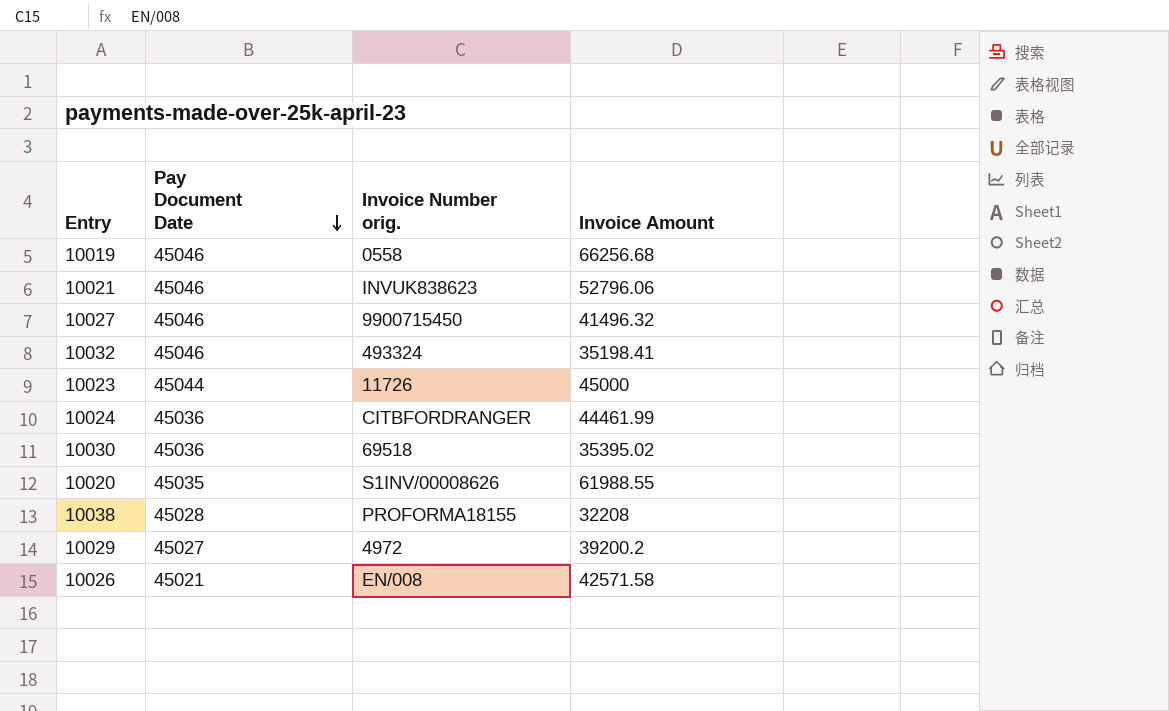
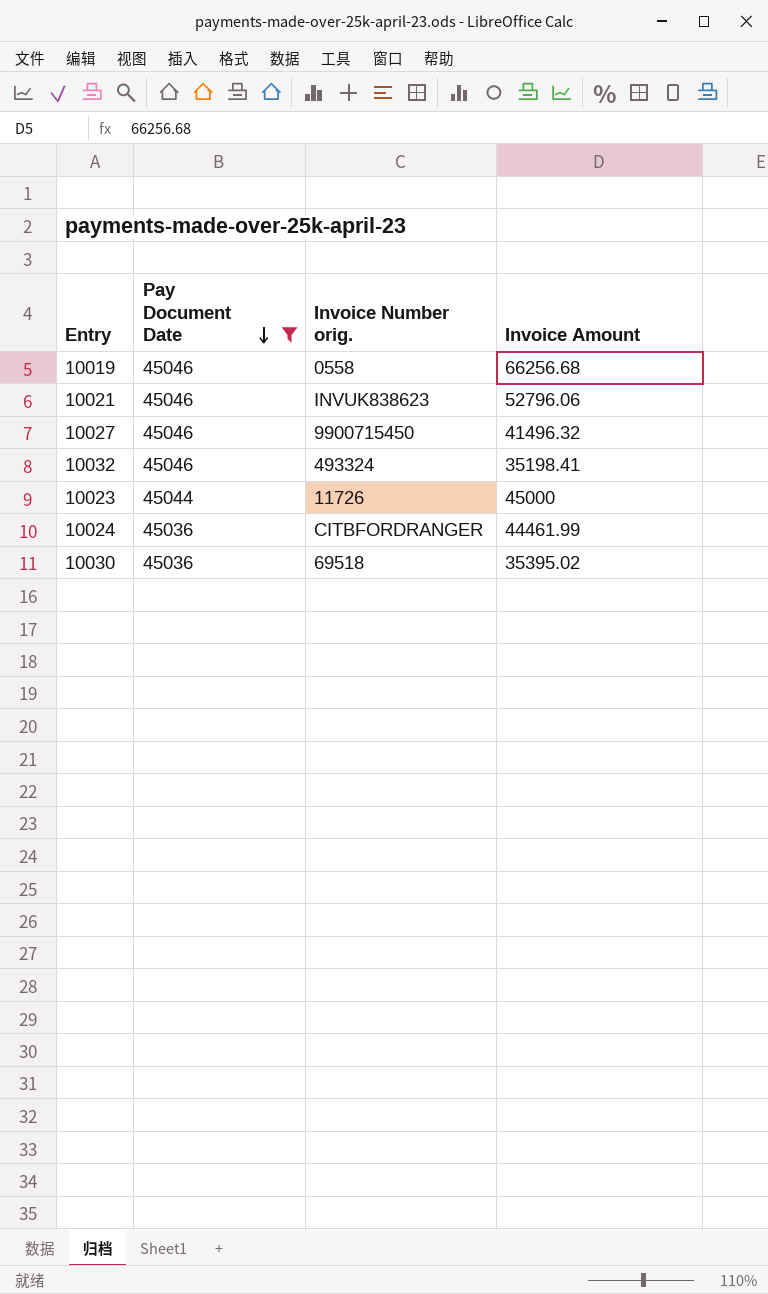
filter: none -> Pay Document Date >= 45036

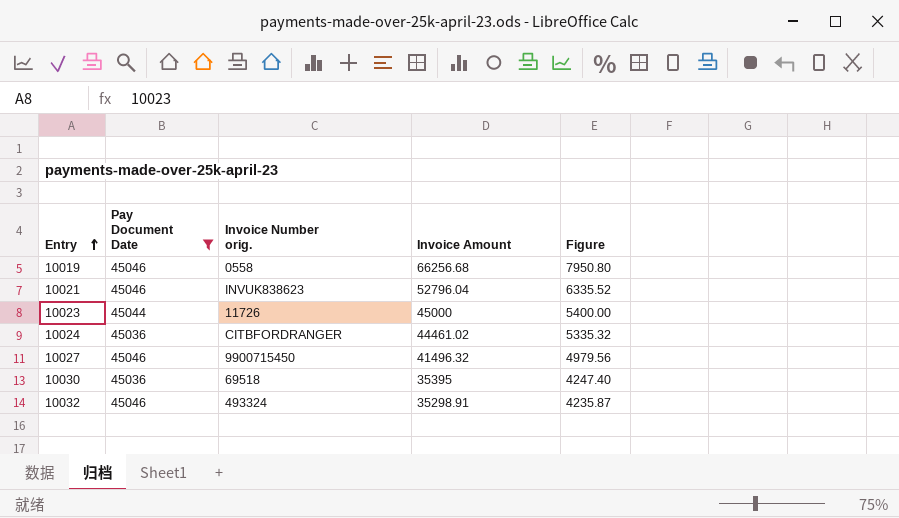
row order: Pay Document Date descending -> Entry ascending
column Figure | formula: none -> [Invoice Amount] * 0.12
10021 | Invoice Amount: 52796.06 -> 52796.04
10024 | Invoice Amount: 44461.99 -> 44461.02
10030 | Invoice Amount: 35395.02 -> 35395
10032 | Invoice Amount: 35198.41 -> 35298.91

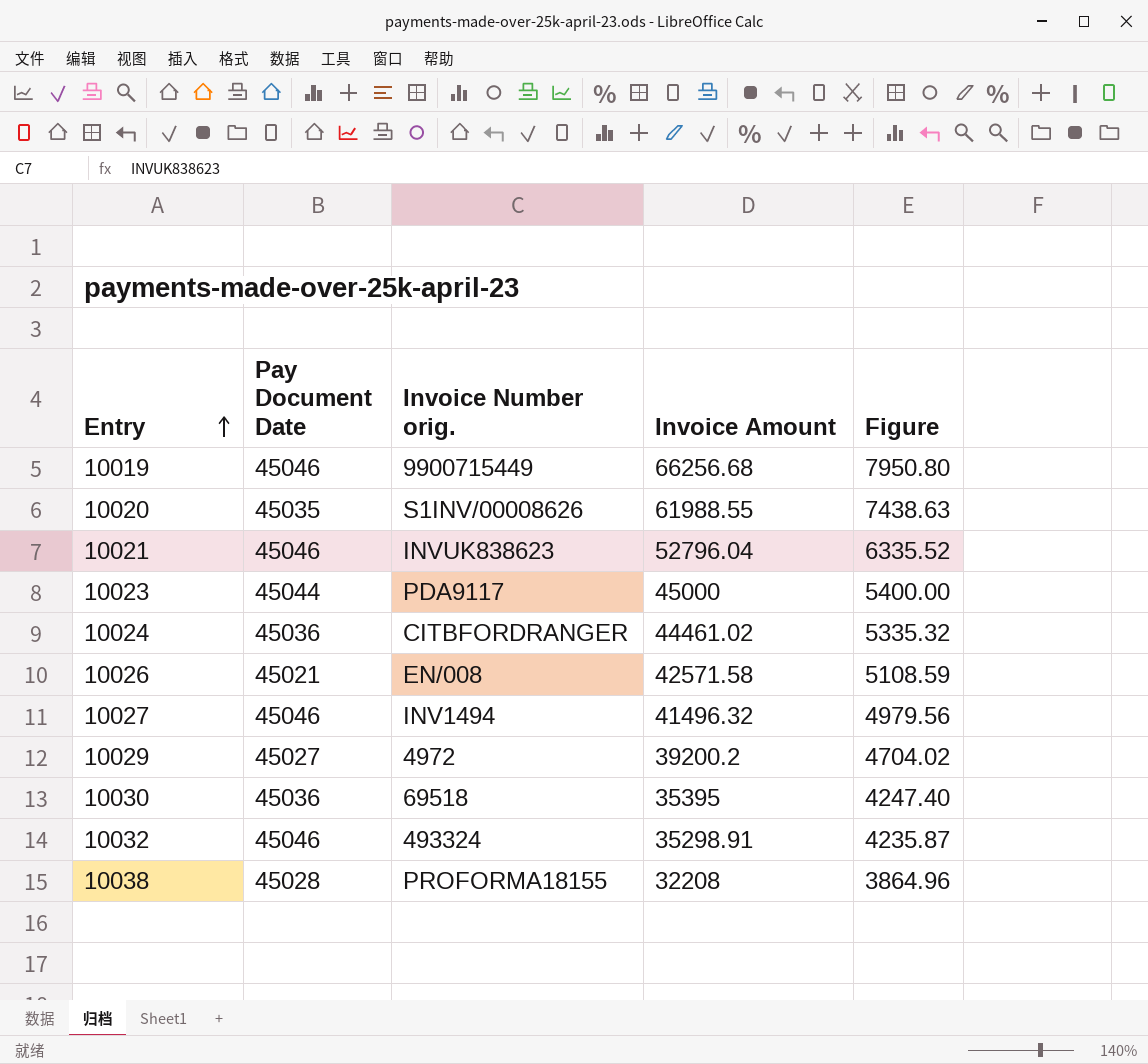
filter: Pay Document Date >= 45036 -> none
10019 | Invoice Number orig.: 0558 -> 9900715449
10023 | Invoice Number orig.: 11726 -> PDA9117
10027 | Invoice Number orig.: 9900715450 -> INV1494

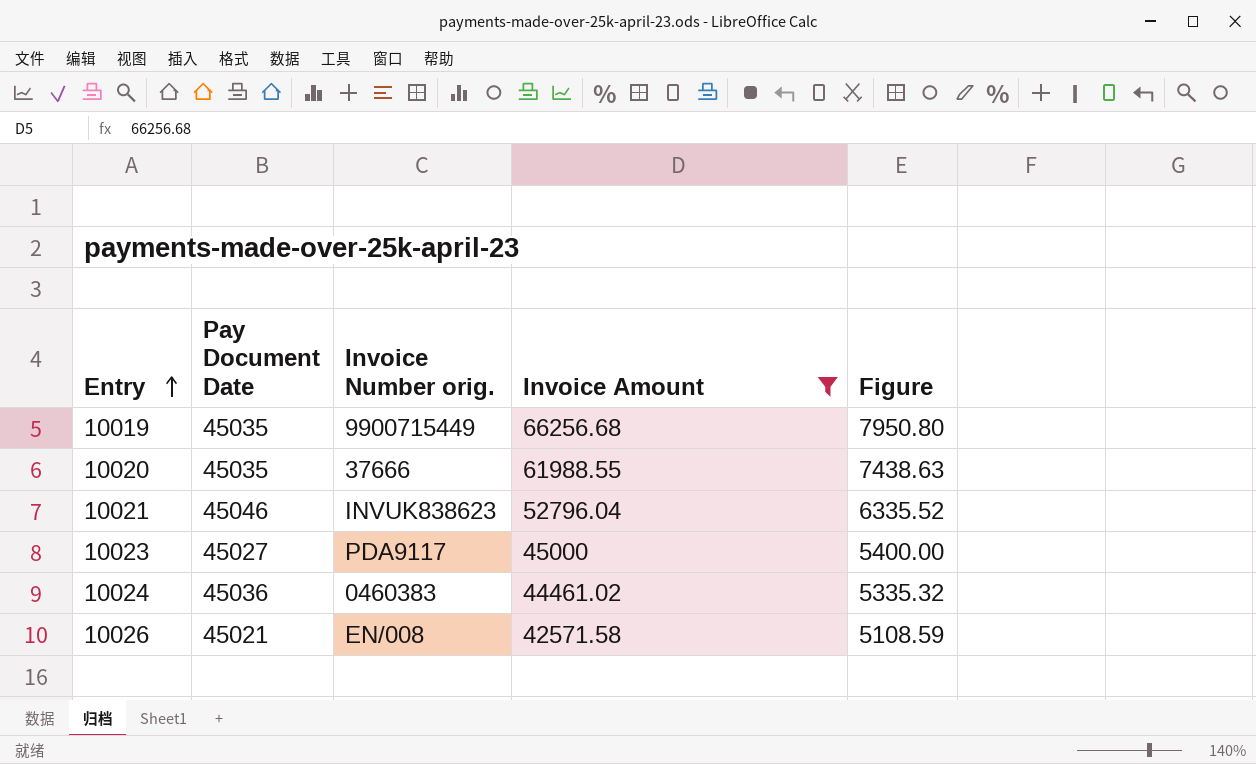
filter: none -> Invoice Amount >= 42571.58
10019 | Pay Document Date: 45046 -> 45035
10020 | Invoice Number orig.: S1INV/00008626 -> 37666
10023 | Pay Document Date: 45044 -> 45027
10024 | Invoice Number orig.: CITBFORDRANGER -> 0460383

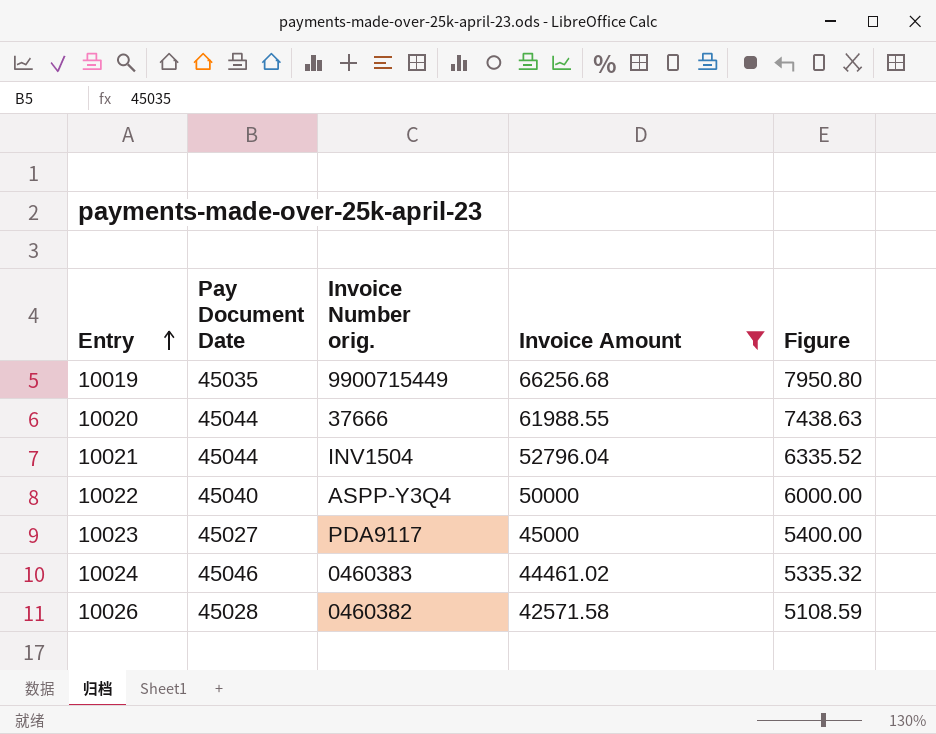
10020 | Pay Document Date: 45035 -> 45044
10021 | Pay Document Date: 45046 -> 45044
10021 | Invoice Number orig.: INVUK838623 -> INV1504
row 10022: none -> 45040 | ASPP-Y3Q4 | 50000 | 6000.00
10024 | Pay Document Date: 45036 -> 45046
10026 | Pay Document Date: 45021 -> 45028
10026 | Invoice Number orig.: EN/008 -> 0460382

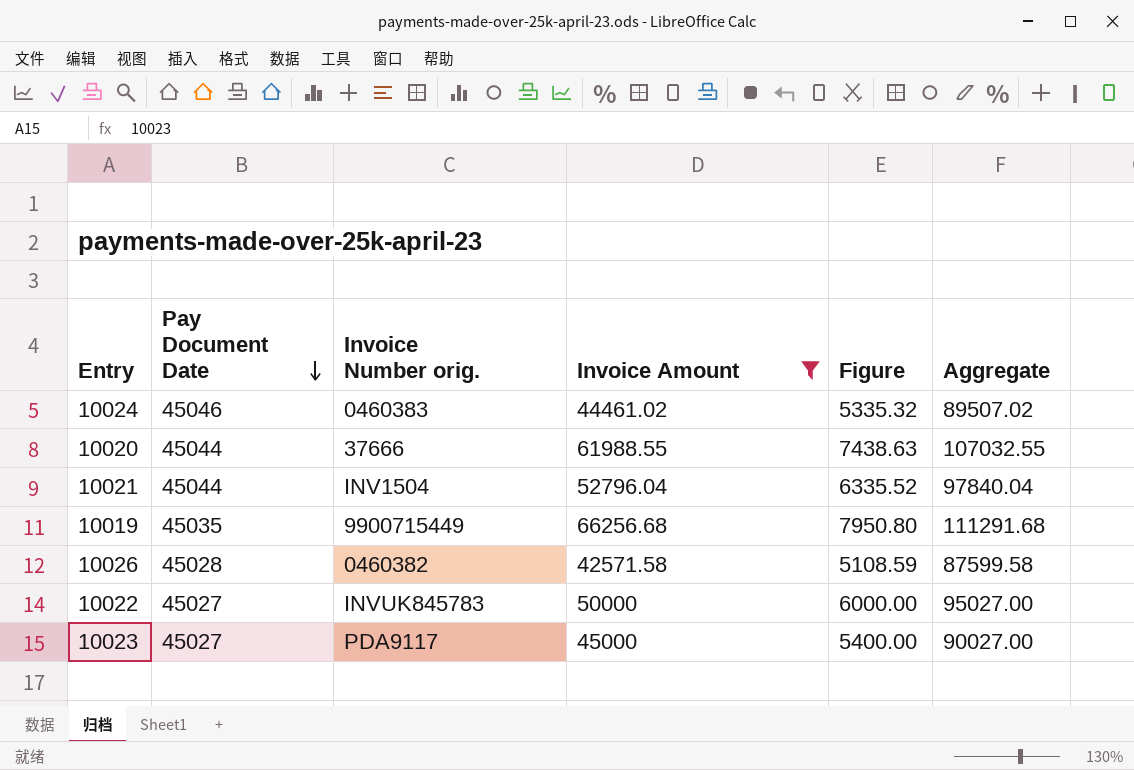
row order: Entry ascending -> Pay Document Date descending
column Aggregate | formula: none -> [Pay Document Date] + [Invoice Amount]
10022 | Pay Document Date: 45040 -> 45027
10022 | Invoice Number orig.: ASPP-Y3Q4 -> INVUK845783

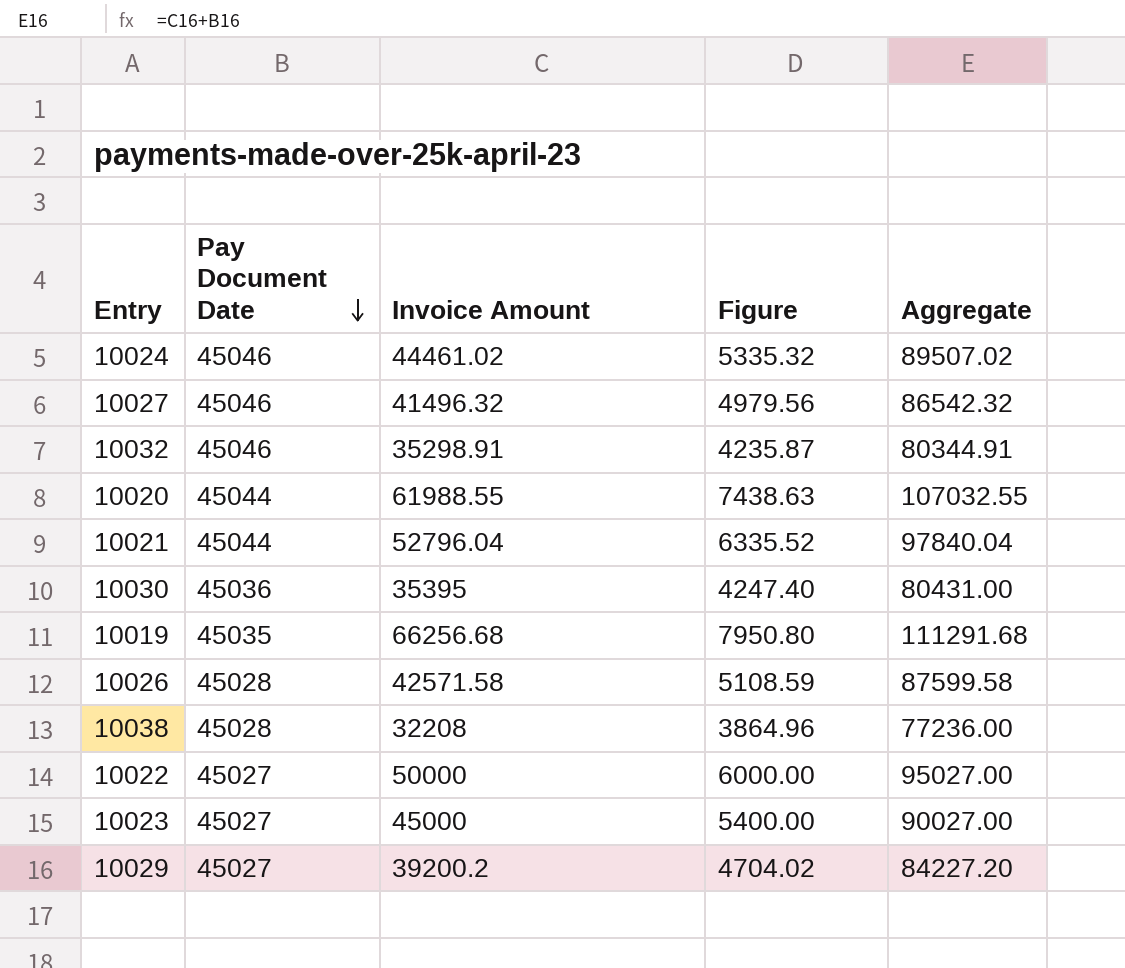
filter: Invoice Amount >= 42571.58 -> none
column Invoice Number orig. | position: 3 -> none

